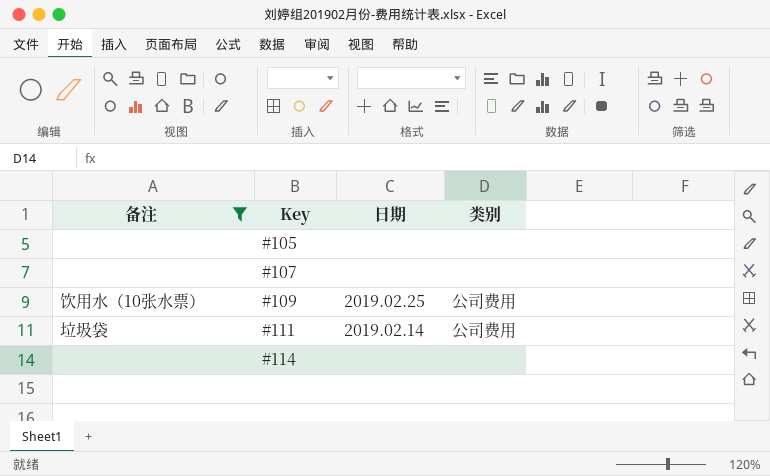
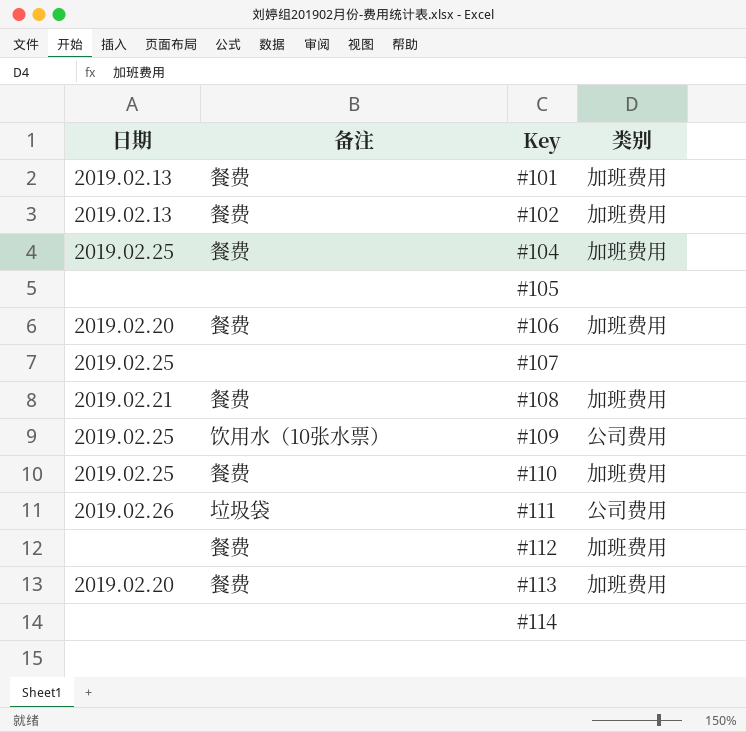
filter: 备注 != 餐费 -> none
column 日期 | position: 3 -> 1
#107 | 日期: none -> 2019.02.25
#111 | 日期: 2019.02.14 -> 2019.02.26

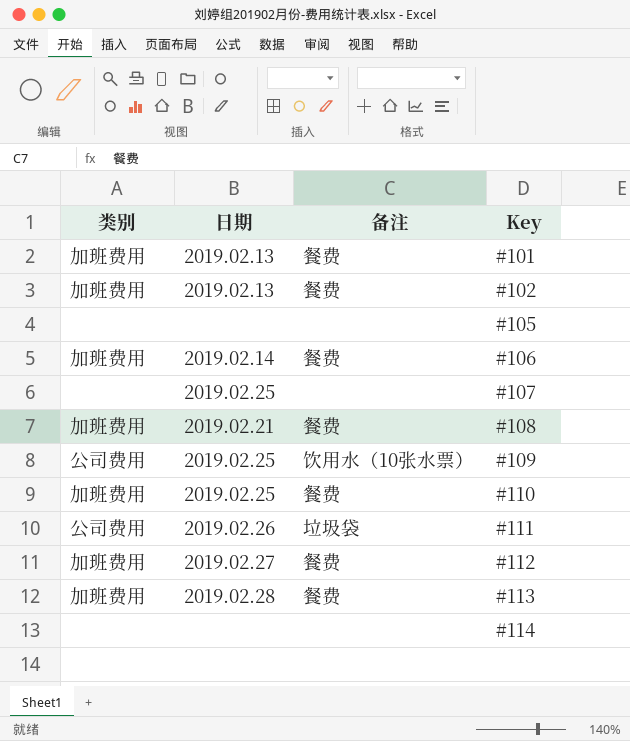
column 类别 | position: 4 -> 1
row #104: 2019.02.25 | 餐费 | 加班费用 -> none
#106 | 日期: 2019.02.20 -> 2019.02.14
#112 | 日期: none -> 2019.02.27
#113 | 日期: 2019.02.20 -> 2019.02.28

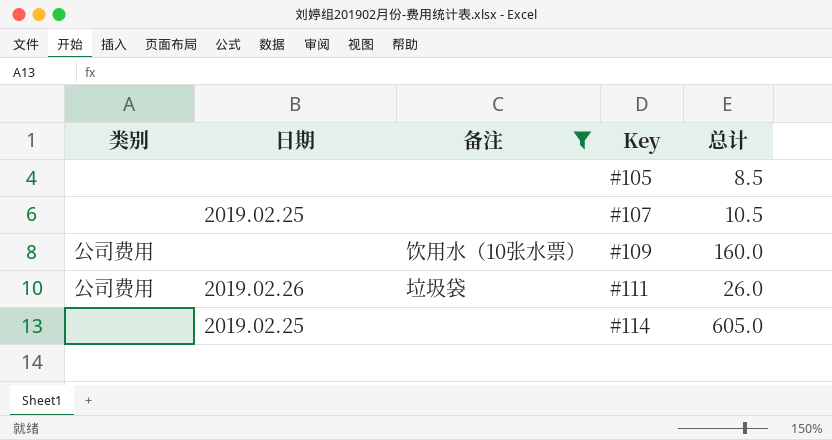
filter: none -> 备注 != 餐费
column 总计 | position: none -> 5
#109 | 日期: 2019.02.25 -> none
#114 | 日期: none -> 2019.02.25

